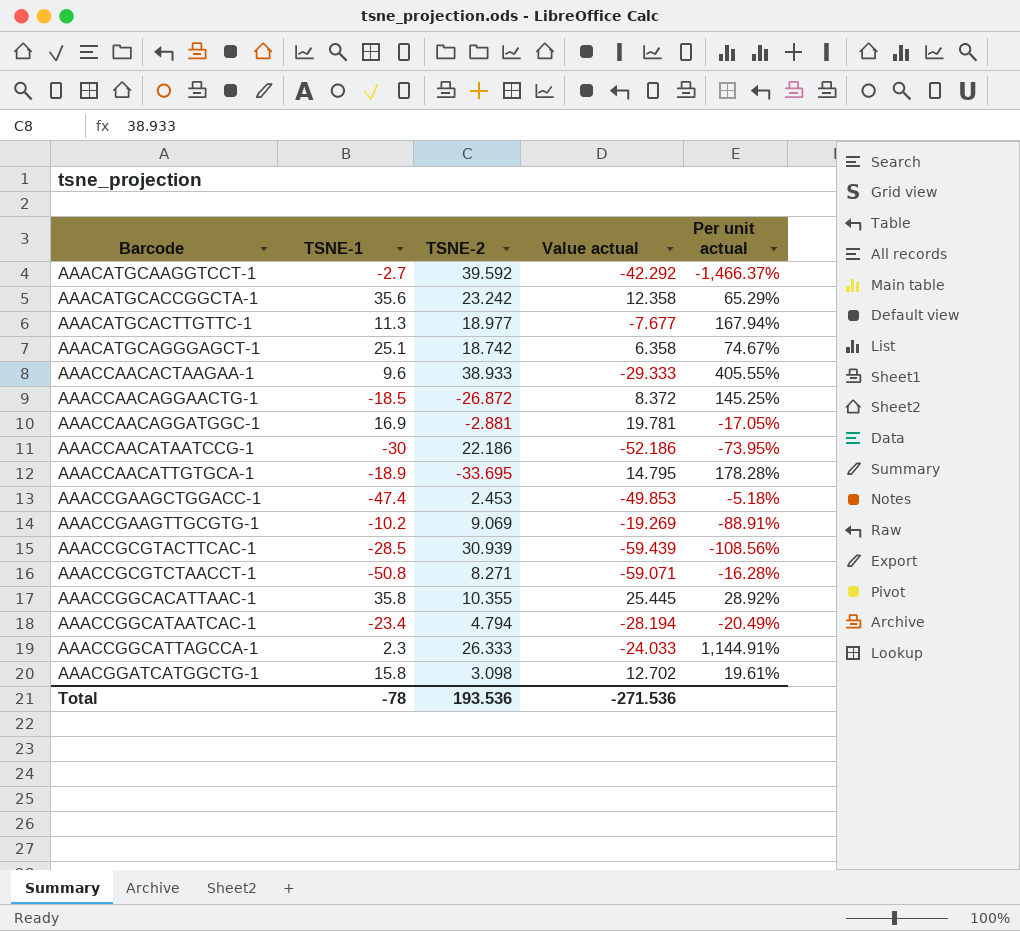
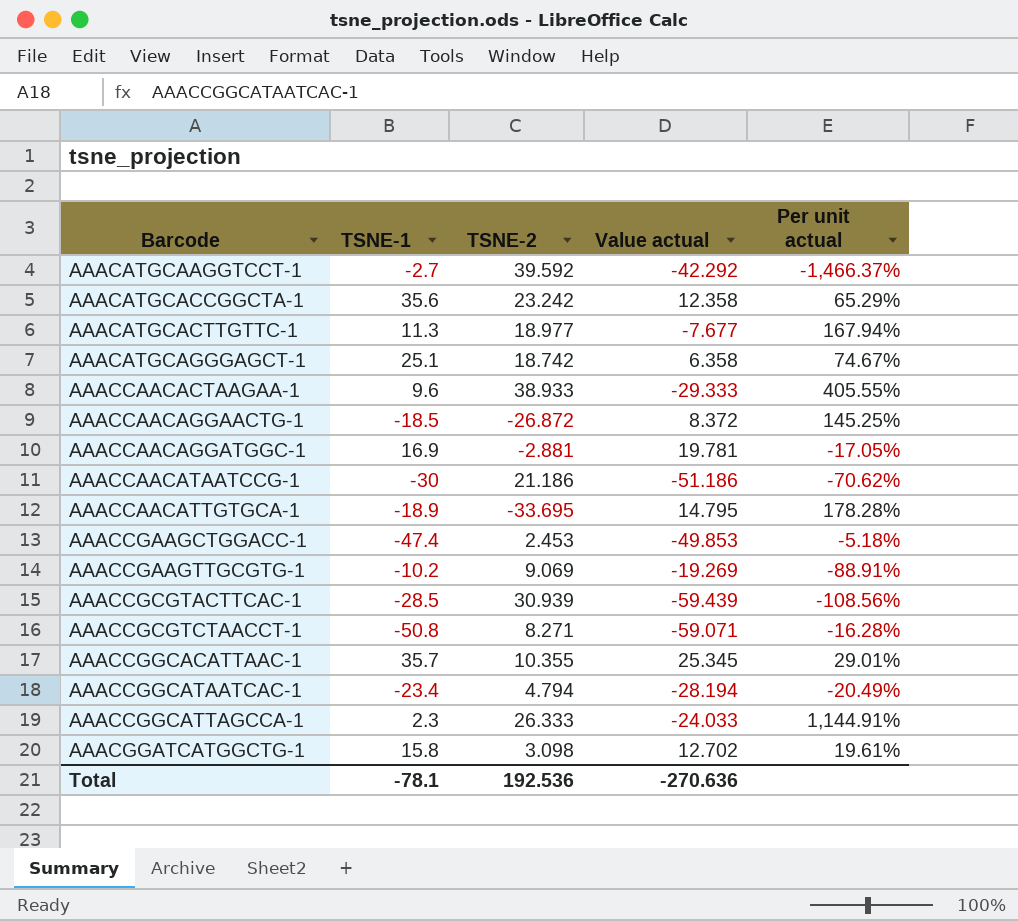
AAACCAACATAATCCG-1 | TSNE-2: 22.186 -> 21.186
AAACCAACATAATCCG-1 | Value actual: -52.186 -> -51.186
AAACCAACATAATCCG-1 | Per unit actual: -73.95% -> -70.62%
AAACCGGCACATTAAC-1 | TSNE-1: 35.8 -> 35.7
AAACCGGCACATTAAC-1 | Value actual: 25.445 -> 25.345
AAACCGGCACATTAAC-1 | Per unit actual: 28.92% -> 29.01%
Total | TSNE-1: -78 -> -78.1
Total | TSNE-2: 193.536 -> 192.536
Total | Value actual: -271.536 -> -270.636

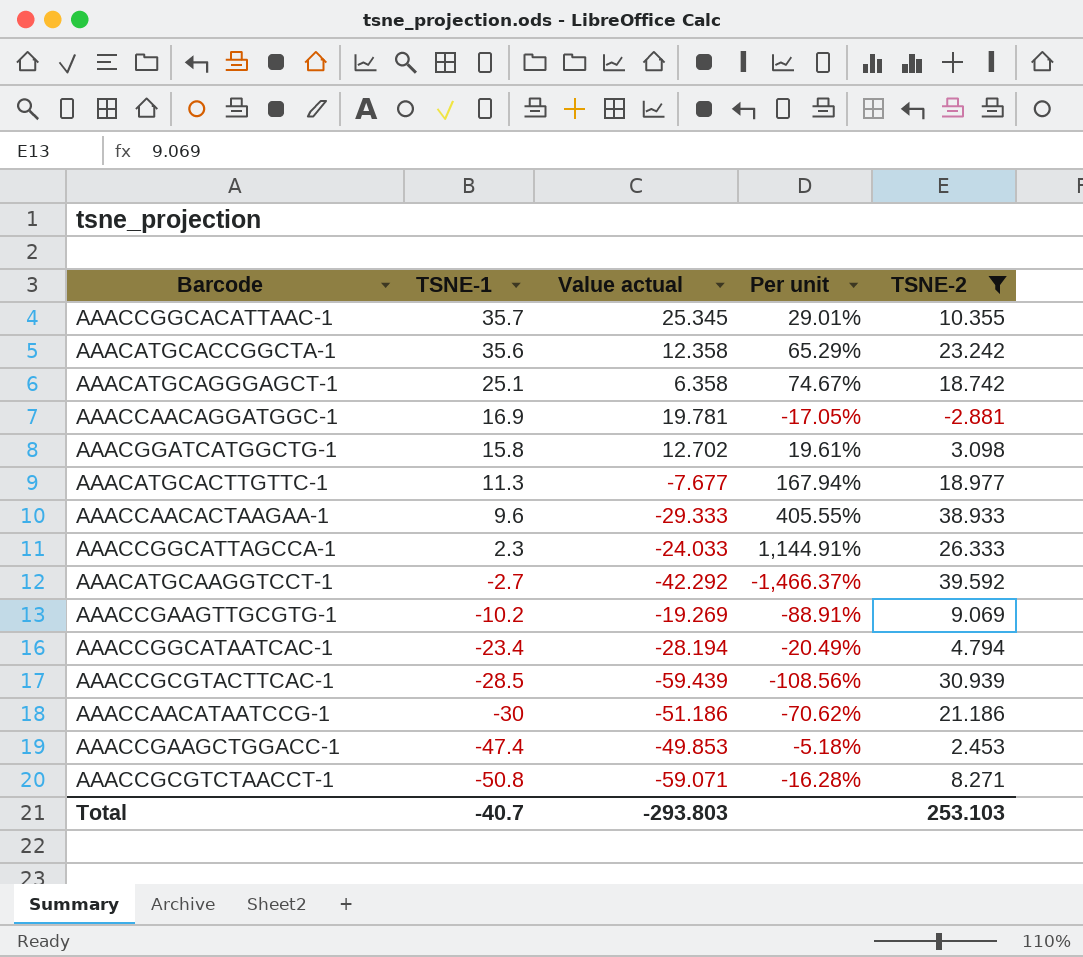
filter: none -> TSNE-2 >= -2.881
row order: Barcode ascending -> TSNE-1 descending
column name: Per unit actual -> Per unit
column TSNE-2 | position: 3 -> 5
Total | TSNE-1: -78.1 -> -40.7
Total | Value actual: -270.636 -> -293.803
Total | TSNE-2: 192.536 -> 253.103

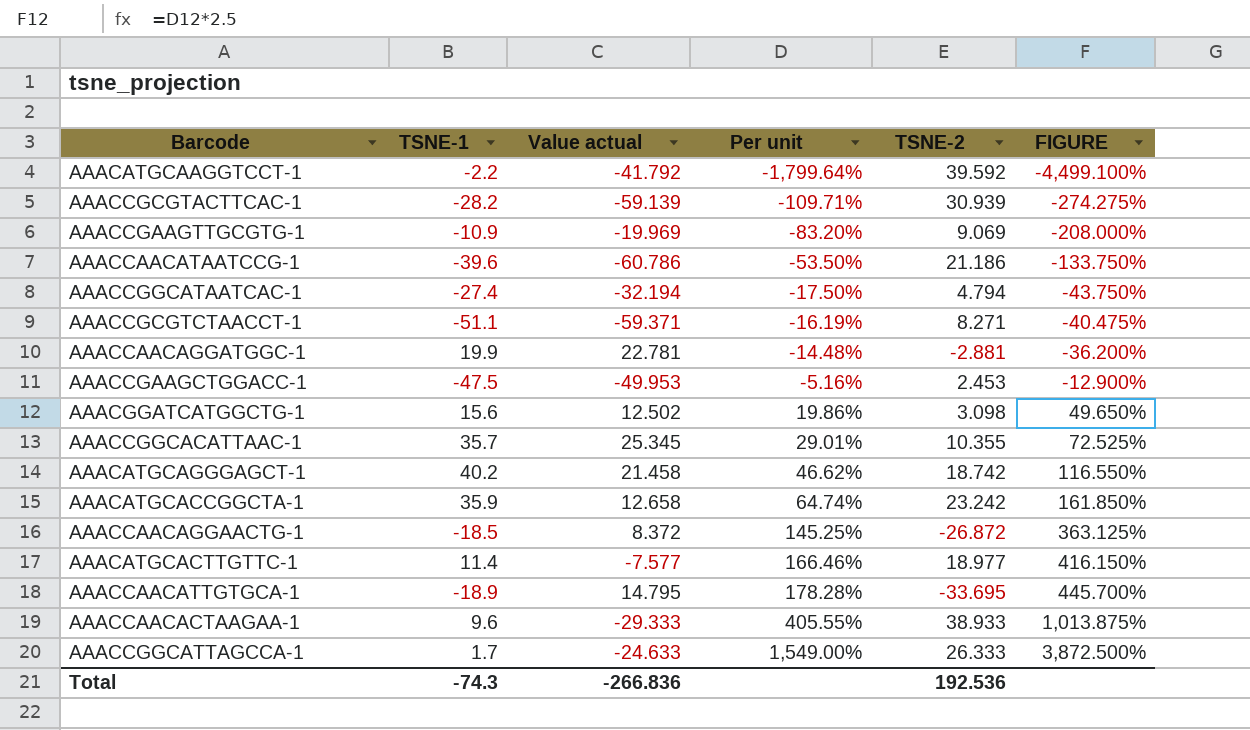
filter: TSNE-2 >= -2.881 -> none
row order: TSNE-1 descending -> Per unit ascending
column FIGURE | formula: none -> [Per unit] * 2.5
AAACATGCAAGGTCCT-1 | TSNE-1: -2.7 -> -2.2
AAACATGCAAGGTCCT-1 | Value actual: -42.292 -> -41.792
AAACATGCAAGGTCCT-1 | Per unit: -1,466.37% -> -1,799.64%
AAACCGCGTACTTCAC-1 | TSNE-1: -28.5 -> -28.2
AAACCGCGTACTTCAC-1 | Value actual: -59.439 -> -59.139
AAACCGCGTACTTCAC-1 | Per unit: -108.56% -> -109.71%
AAACCGAAGTTGCGTG-1 | TSNE-1: -10.2 -> -10.9
AAACCGAAGTTGCGTG-1 | Value actual: -19.269 -> -19.969
AAACCGAAGTTGCGTG-1 | Per unit: -88.91% -> -83.20%
AAACCAACATAATCCG-1 | TSNE-1: -30 -> -39.6
AAACCAACATAATCCG-1 | Value actual: -51.186 -> -60.786
AAACCAACATAATCCG-1 | Per unit: -70.62% -> -53.50%
AAACCGGCATAATCAC-1 | TSNE-1: -23.4 -> -27.4
AAACCGGCATAATCAC-1 | Value actual: -28.194 -> -32.194
AAACCGGCATAATCAC-1 | Per unit: -20.49% -> -17.50%
AAACCGCGTCTAACCT-1 | TSNE-1: -50.8 -> -51.1
AAACCGCGTCTAACCT-1 | Value actual: -59.071 -> -59.371
AAACCGCGTCTAACCT-1 | Per unit: -16.28% -> -16.19%
AAACCAACAGGATGGC-1 | TSNE-1: 16.9 -> 19.9
AAACCAACAGGATGGC-1 | Value actual: 19.781 -> 22.781
AAACCAACAGGATGGC-1 | Per unit: -17.05% -> -14.48%
AAACCGAAGCTGGACC-1 | TSNE-1: -47.4 -> -47.5
AAACCGAAGCTGGACC-1 | Value actual: -49.853 -> -49.953
AAACCGAAGCTGGACC-1 | Per unit: -5.18% -> -5.16%
AAACGGATCATGGCTG-1 | TSNE-1: 15.8 -> 15.6
AAACGGATCATGGCTG-1 | Value actual: 12.702 -> 12.502
AAACGGATCATGGCTG-1 | Per unit: 19.61% -> 19.86%
AAACATGCAGGGAGCT-1 | TSNE-1: 25.1 -> 40.2
AAACATGCAGGGAGCT-1 | Value actual: 6.358 -> 21.458
AAACATGCAGGGAGCT-1 | Per unit: 74.67% -> 46.62%
AAACATGCACCGGCTA-1 | TSNE-1: 35.6 -> 35.9
AAACATGCACCGGCTA-1 | Value actual: 12.358 -> 12.658
AAACATGCACCGGCTA-1 | Per unit: 65.29% -> 64.74%
AAACATGCACTTGTTC-1 | TSNE-1: 11.3 -> 11.4
AAACATGCACTTGTTC-1 | Value actual: -7.677 -> -7.577
AAACATGCACTTGTTC-1 | Per unit: 167.94% -> 166.46%
AAACCGGCATTAGCCA-1 | TSNE-1: 2.3 -> 1.7
AAACCGGCATTAGCCA-1 | Value actual: -24.033 -> -24.633
AAACCGGCATTAGCCA-1 | Per unit: 1,144.91% -> 1,549.00%
Total | TSNE-1: -40.7 -> -74.3
Total | Value actual: -293.803 -> -266.836
Total | TSNE-2: 253.103 -> 192.536

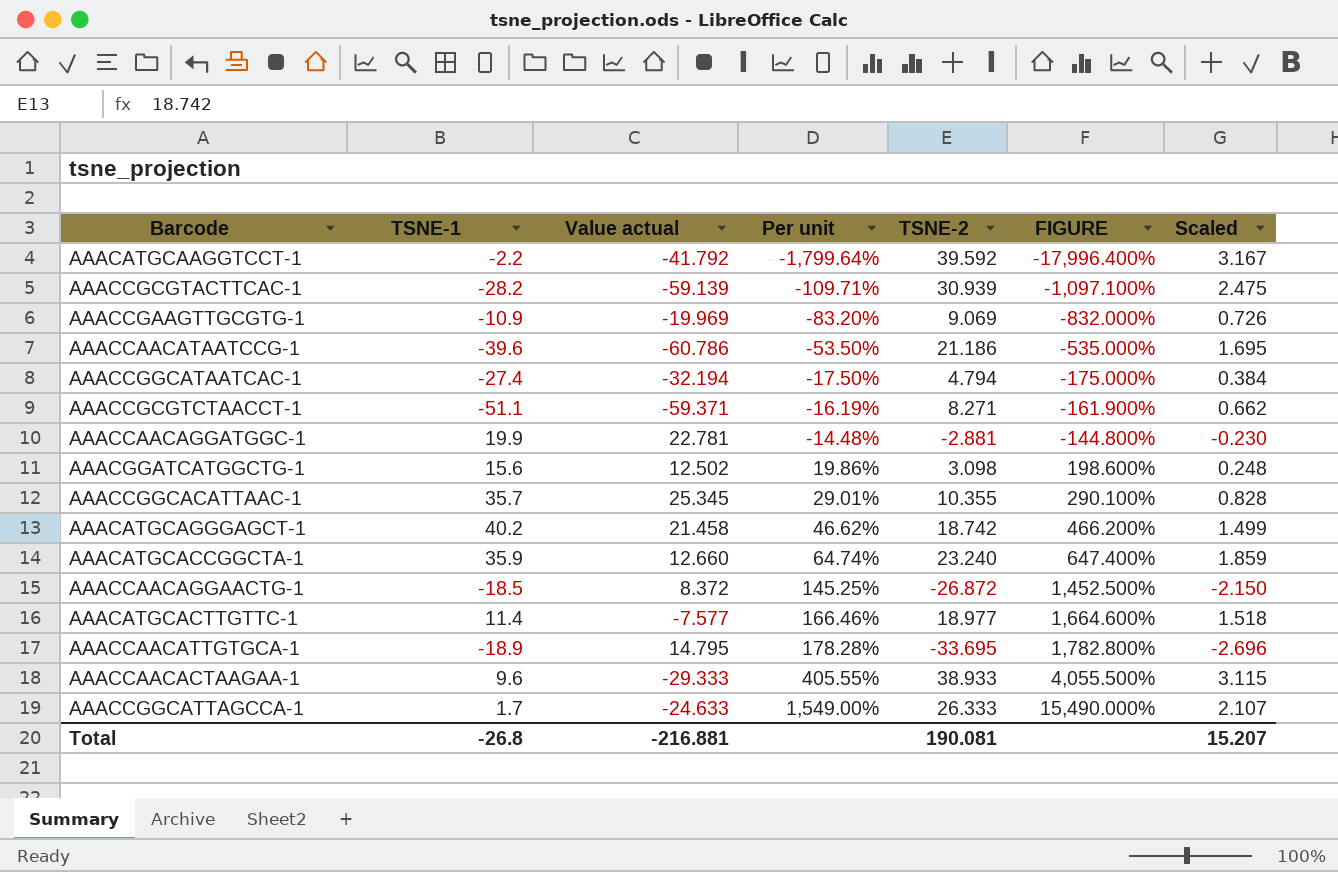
column FIGURE | formula: [Per unit] * 2.5 -> [Per unit] * 10
column Scaled | formula: none -> [TSNE-2] * 0.08
row AAACCGAAGCTGGACC-1: -47.5 | -49.953 | -5.16% | 2.453 | -12.900% -> none
AAACATGCACCGGCTA-1 | Value actual: 12.658 -> 12.660
AAACATGCACCGGCTA-1 | TSNE-2: 23.242 -> 23.240
Total | TSNE-1: -74.3 -> -26.8
Total | Value actual: -266.836 -> -216.881
Total | TSNE-2: 192.536 -> 190.081

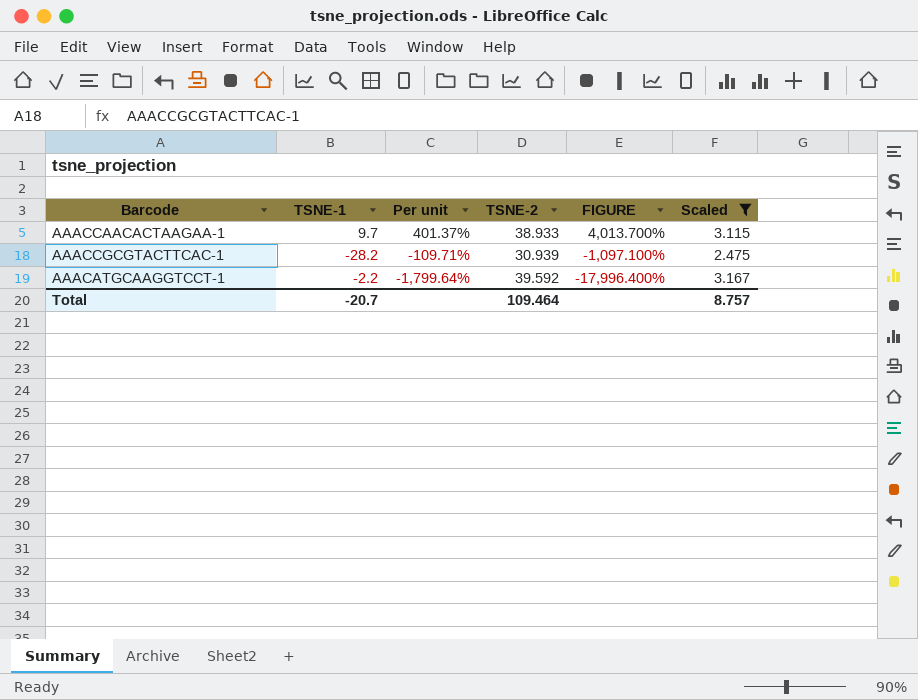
filter: none -> Scaled >= 2.475
row order: Per unit ascending -> Per unit descending
column Value actual | formula: [TSNE-1] - [TSNE-2] -> none
AAACCAACACTAAGAA-1 | TSNE-1: 9.6 -> 9.7
AAACCAACACTAAGAA-1 | Per unit: 405.55% -> 401.37%
AAACCAACACTAAGAA-1 | FIGURE: 4,055.500% -> 4,013.700%
Total | TSNE-1: -26.8 -> -20.7
Total | TSNE-2: 190.081 -> 109.464
Total | Scaled: 15.207 -> 8.757

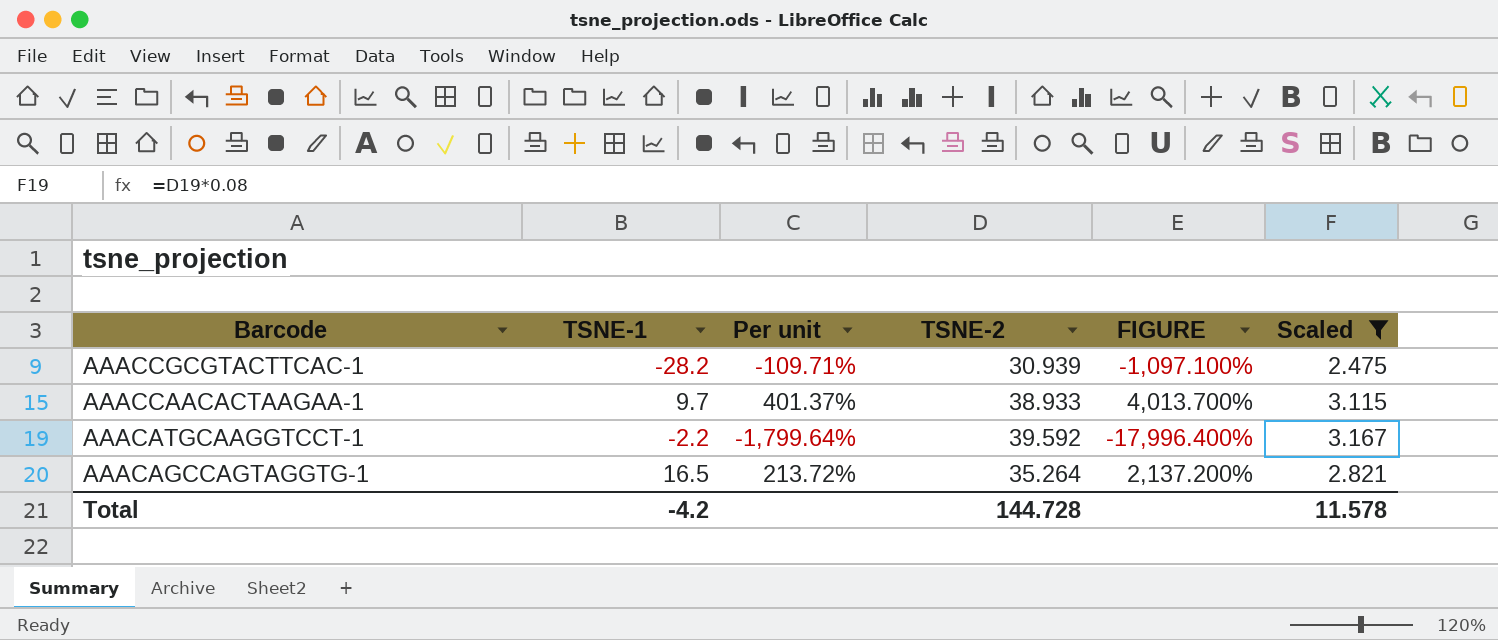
row order: Per unit descending -> Barcode descending
row AAACAGCCAGTAGGTG-1: none -> 16.5 | 213.72% | 35.264 | 2,137.200% | 2.821
Total | TSNE-1: -20.7 -> -4.2
Total | TSNE-2: 109.464 -> 144.728
Total | Scaled: 8.757 -> 11.578

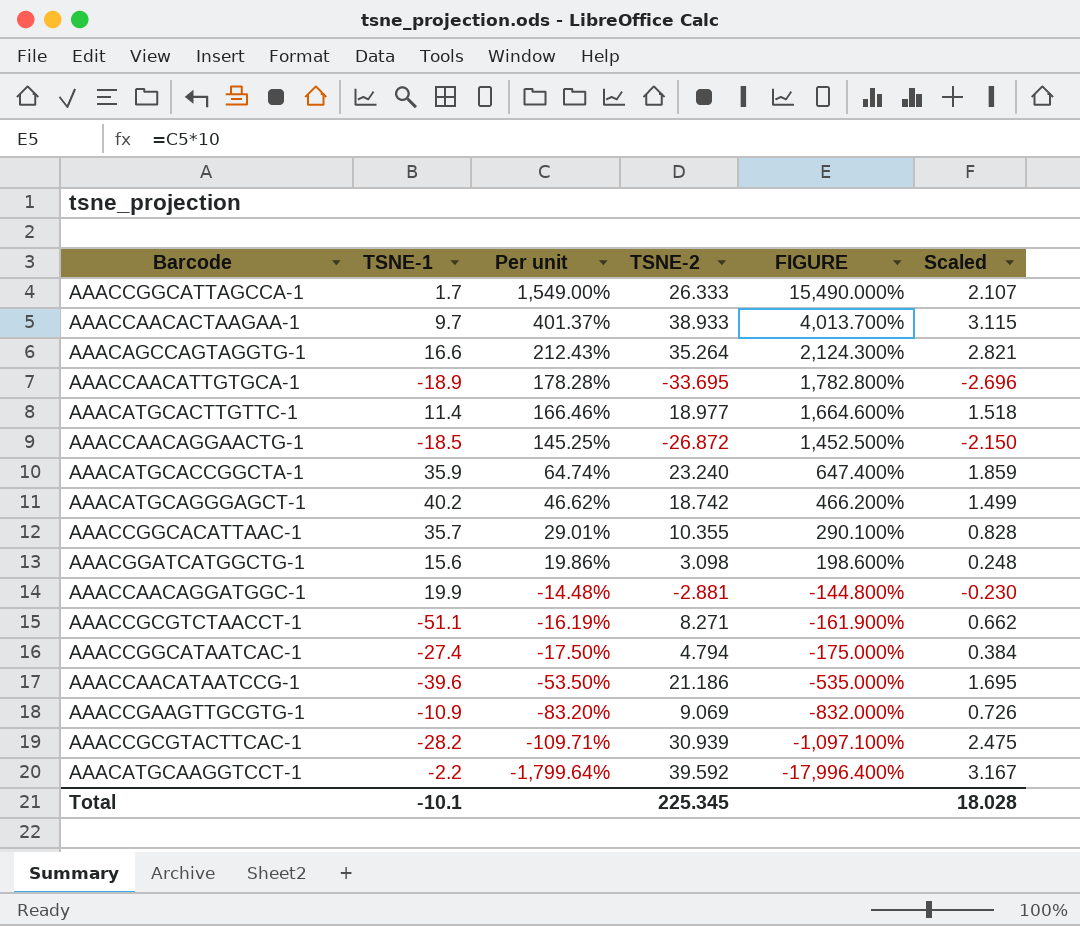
filter: Scaled >= 2.475 -> none
row order: Barcode descending -> Per unit descending
AAACAGCCAGTAGGTG-1 | TSNE-1: 16.5 -> 16.6
AAACAGCCAGTAGGTG-1 | Per unit: 213.72% -> 212.43%
AAACAGCCAGTAGGTG-1 | FIGURE: 2,137.200% -> 2,124.300%
Total | TSNE-1: -4.2 -> -10.1
Total | TSNE-2: 144.728 -> 225.345
Total | Scaled: 11.578 -> 18.028

